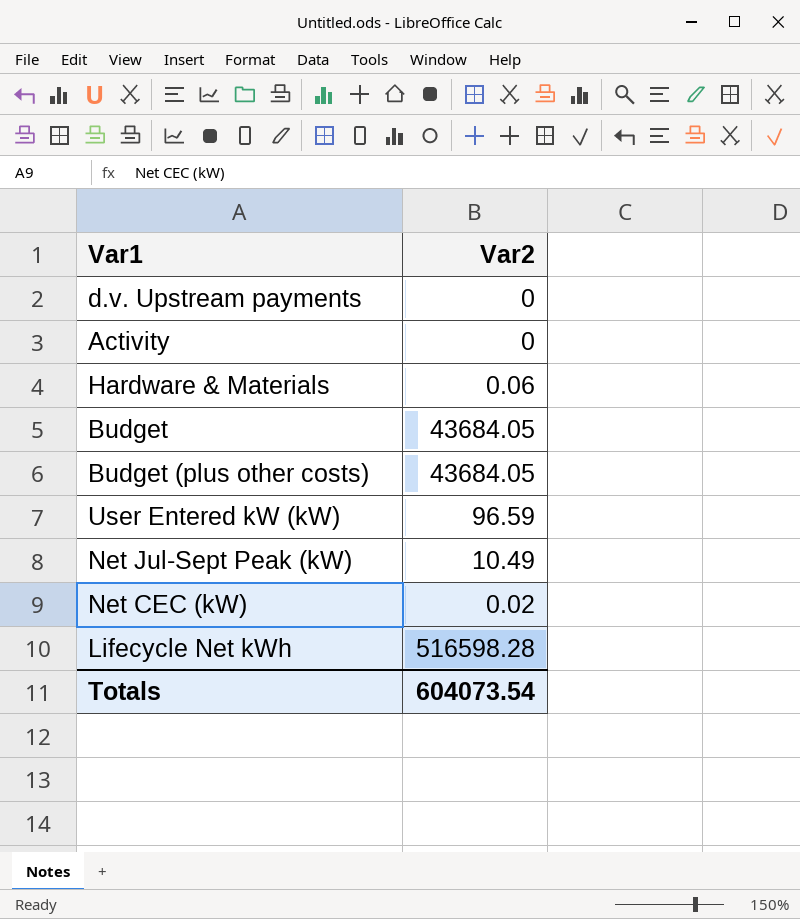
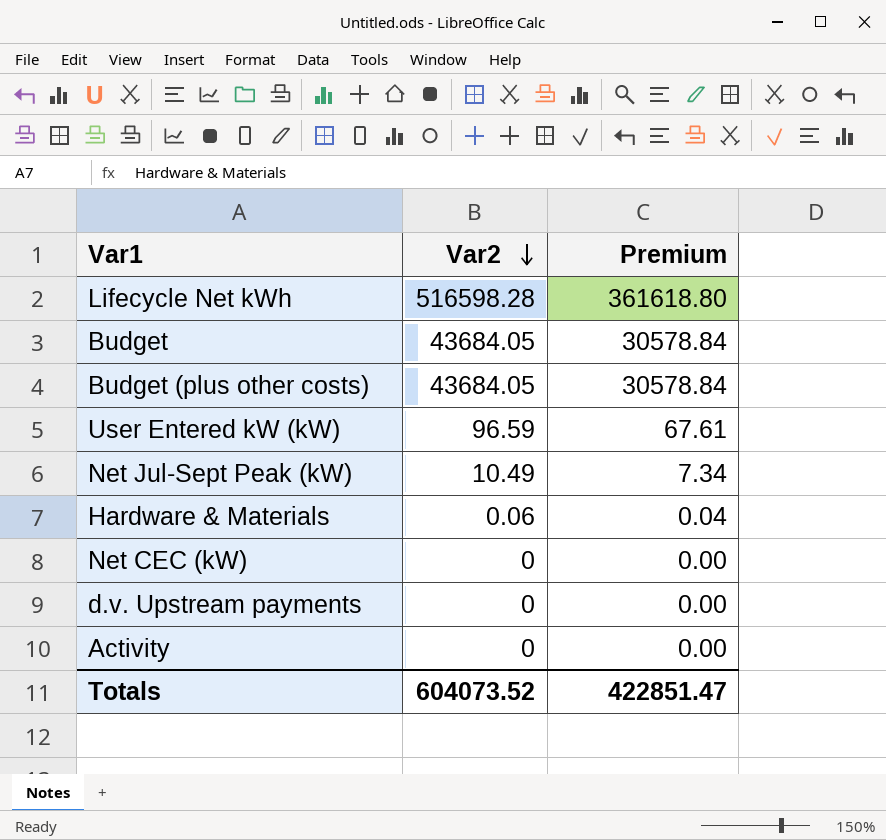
row order: none -> Var2 descending
column Premium | formula: none -> [Var2] * 0.7
Net CEC (kW) | Var2: 0.02 -> 0
Totals | Var2: 604073.54 -> 604073.52

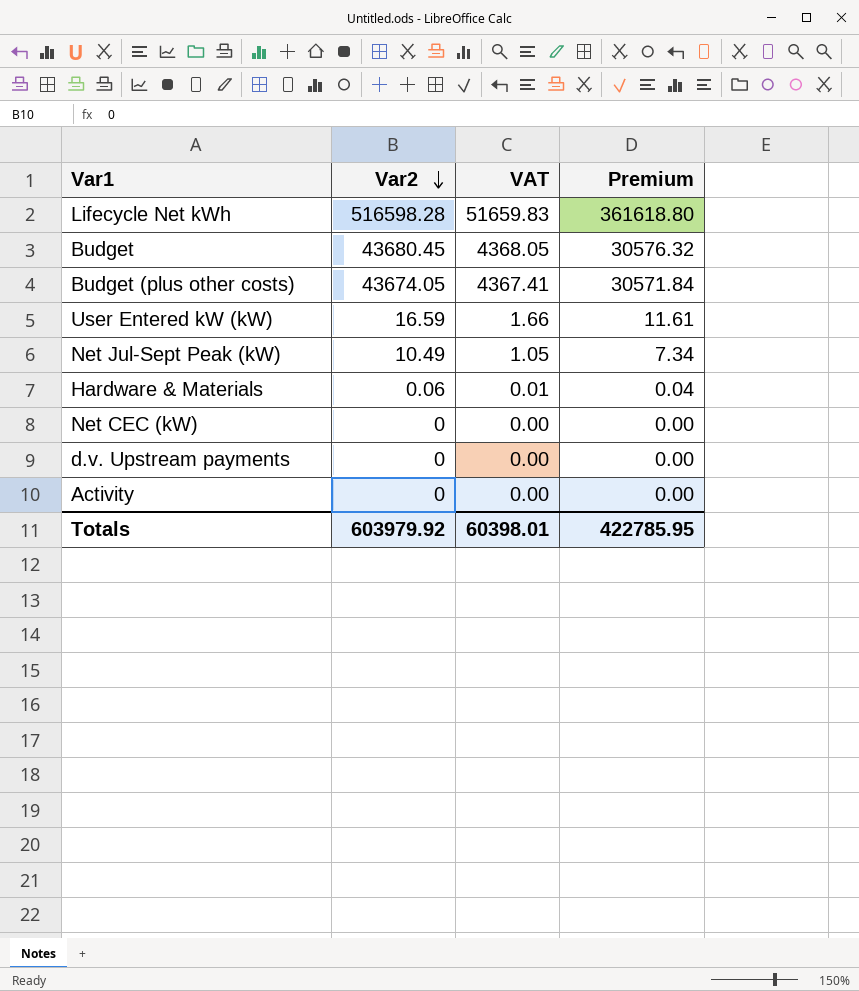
column VAT | formula: none -> [Var2] * 0.1
Budget | Var2: 43684.05 -> 43680.45
Budget | Premium: 30578.84 -> 30576.32
Budget (plus other costs) | Var2: 43684.05 -> 43674.05
Budget (plus other costs) | Premium: 30578.84 -> 30571.84
User Entered kW (kW) | Var2: 96.59 -> 16.59
User Entered kW (kW) | Premium: 67.61 -> 11.61
Totals | Var2: 604073.52 -> 603979.92
Totals | Premium: 422851.47 -> 422785.95

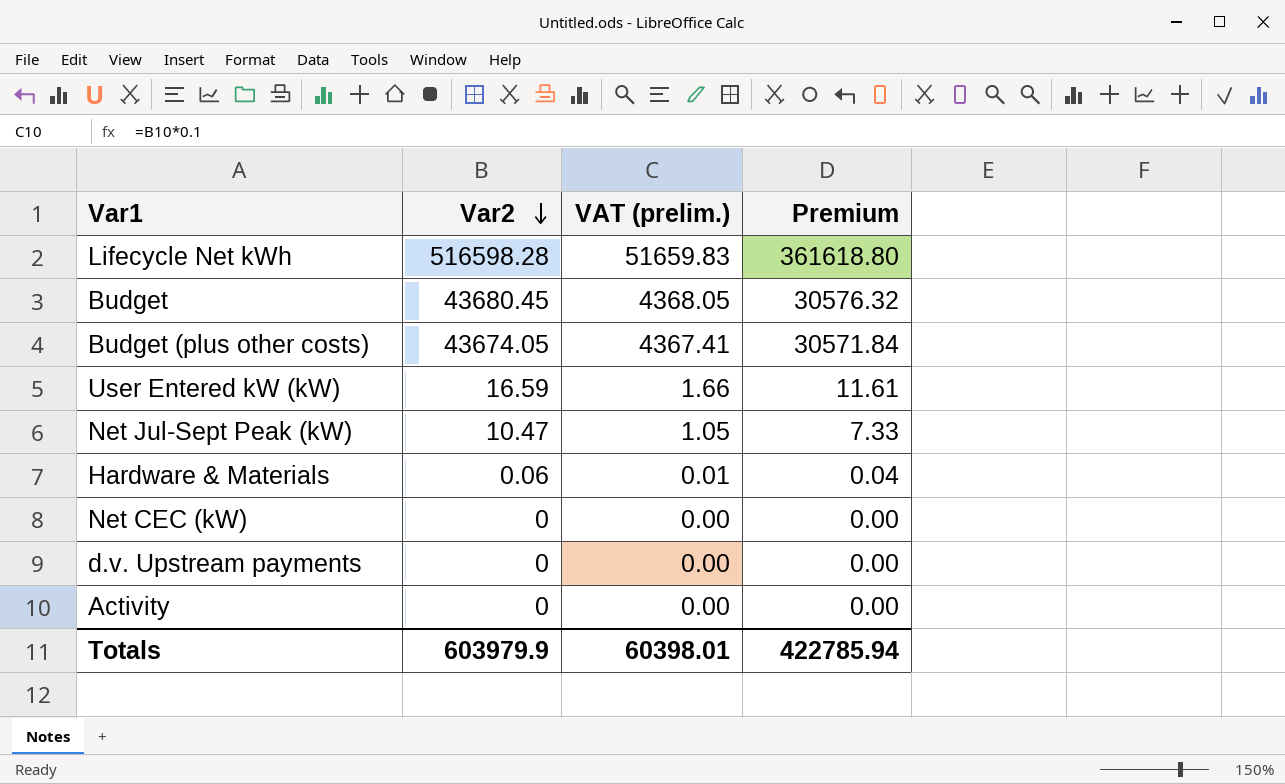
column name: VAT -> VAT (prelim.)
Net Jul-Sept Peak (kW) | Var2: 10.49 -> 10.47
Net Jul-Sept Peak (kW) | Premium: 7.34 -> 7.33
Totals | Var2: 603979.92 -> 603979.9
Totals | Premium: 422785.95 -> 422785.94

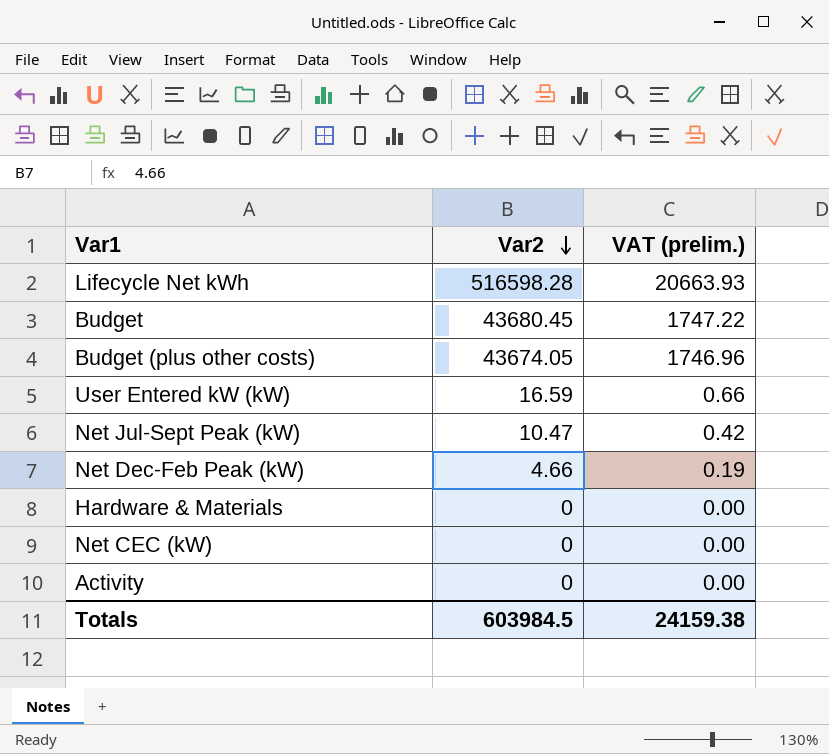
column Premium | formula: [Var2] * 0.7 -> none
column VAT (prelim.) | formula: [Var2] * 0.1 -> [Var2] * 0.04
row d.v. Upstream payments: 0 | 0.00 | 0.00 -> none
row Net Dec-Feb Peak (kW): none -> 4.66 | 0.19
Hardware & Materials | Var2: 0.06 -> 0
Totals | Var2: 603979.9 -> 603984.5
Totals | VAT (prelim.): 60398.01 -> 24159.38

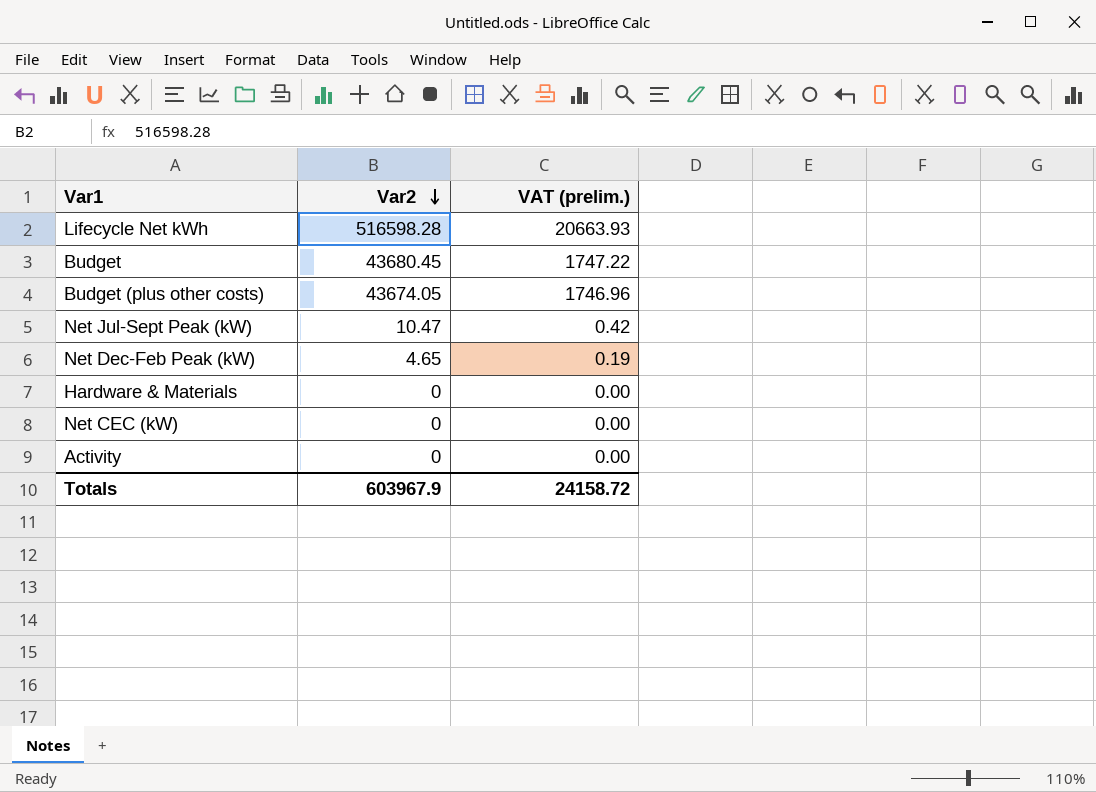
row User Entered kW (kW): 16.59 | 0.66 -> none
Net Dec-Feb Peak (kW) | Var2: 4.66 -> 4.65
Totals | Var2: 603984.5 -> 603967.9
Totals | VAT (prelim.): 24159.38 -> 24158.72

